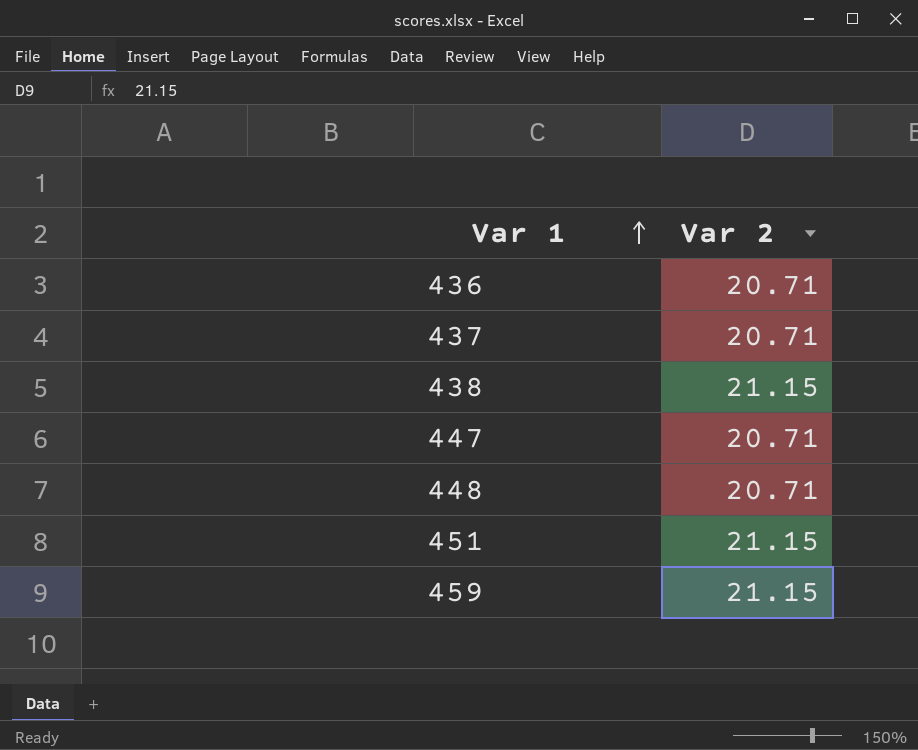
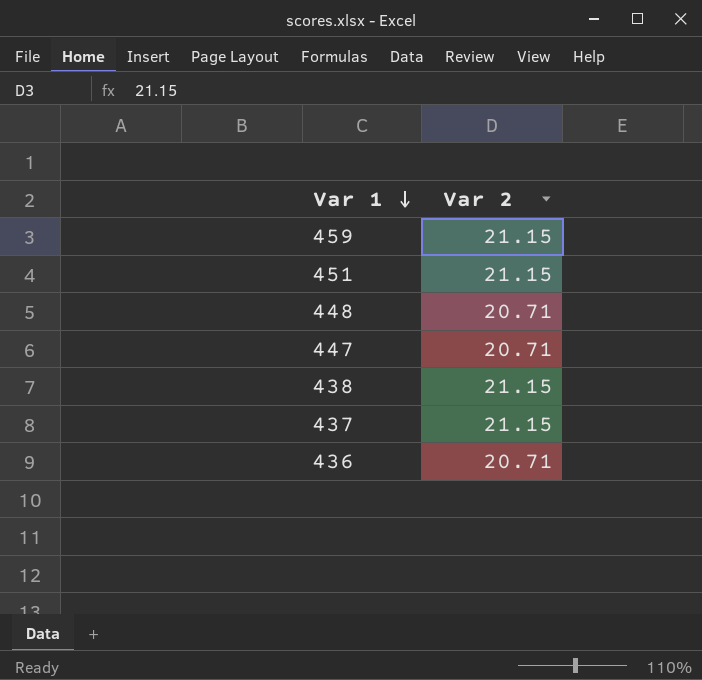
row order: Var 1 ascending -> Var 1 descending
437 | Var 2: 20.71 -> 21.15

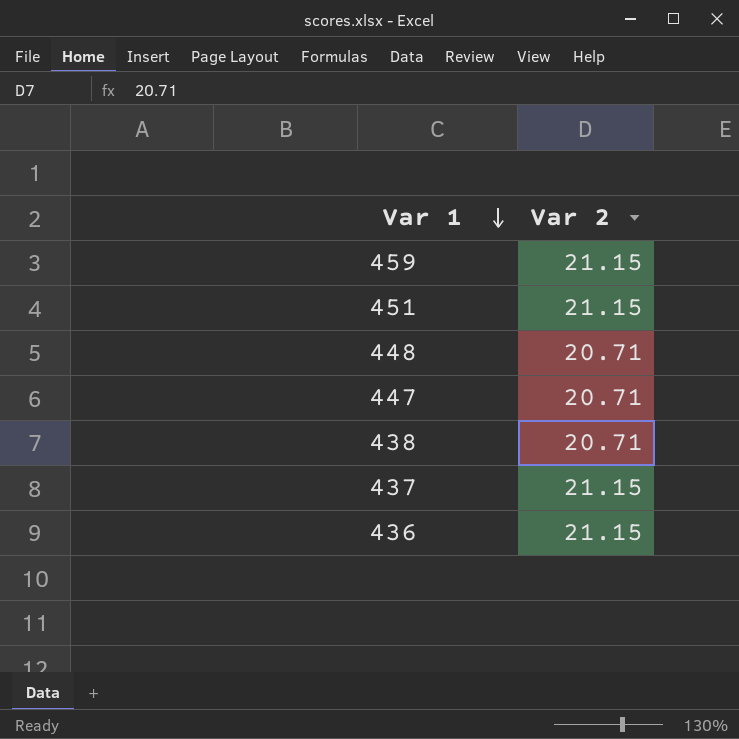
438 | Var 2: 21.15 -> 20.71
436 | Var 2: 20.71 -> 21.15

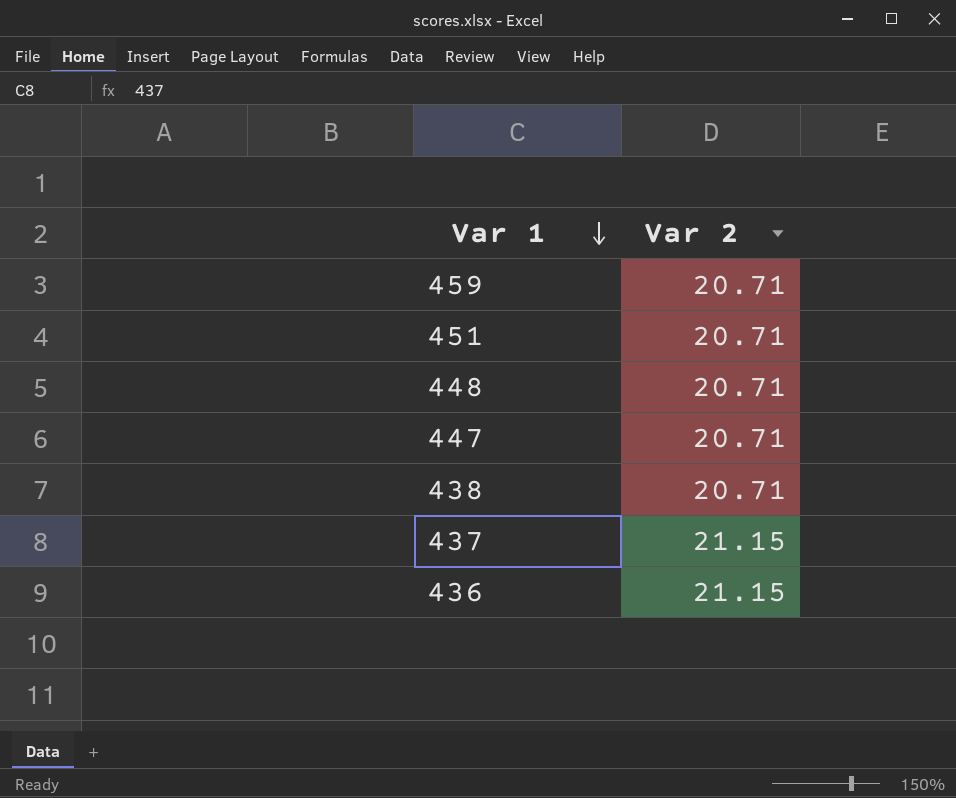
459 | Var 2: 21.15 -> 20.71
451 | Var 2: 21.15 -> 20.71

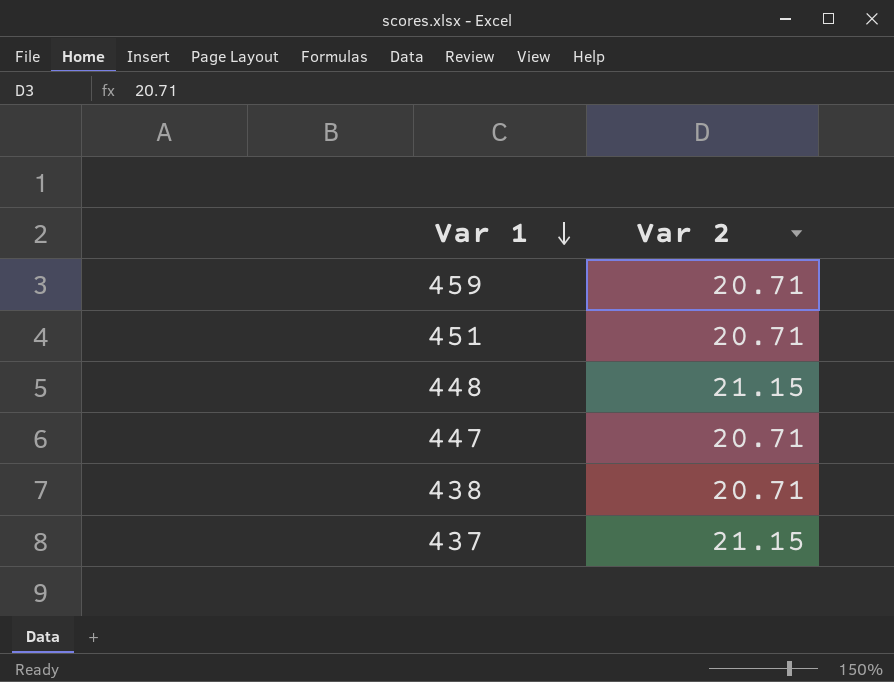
row 436: 21.15 -> none
448 | Var 2: 20.71 -> 21.15

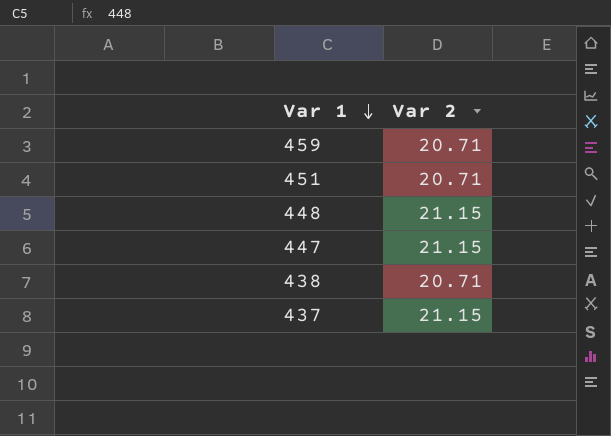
447 | Var 2: 20.71 -> 21.15

